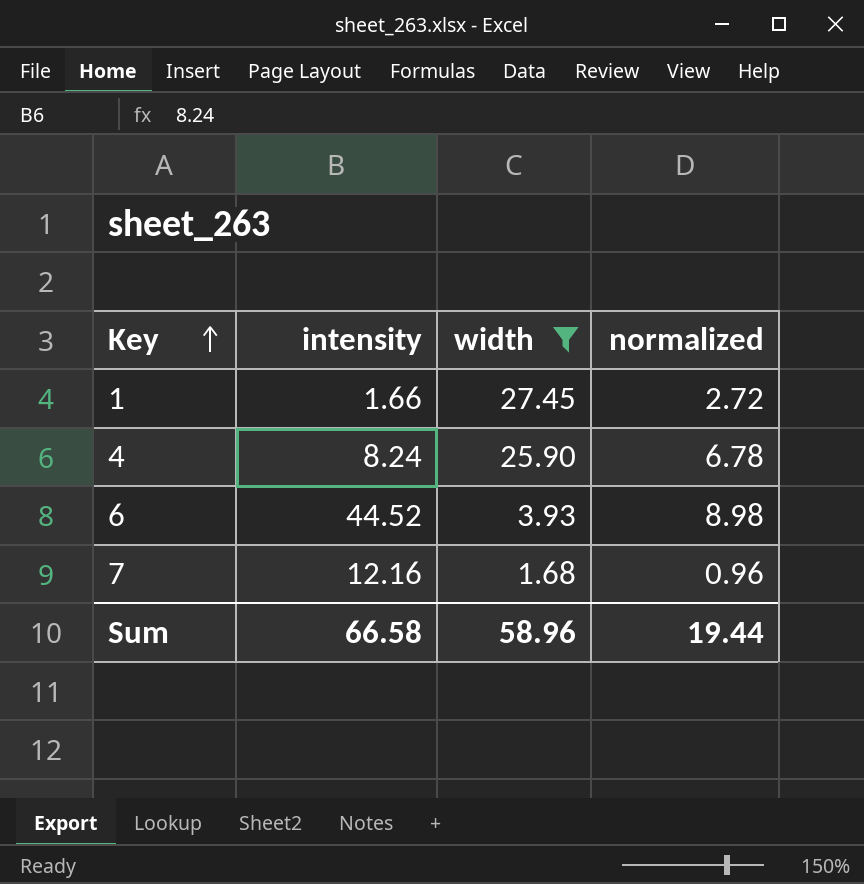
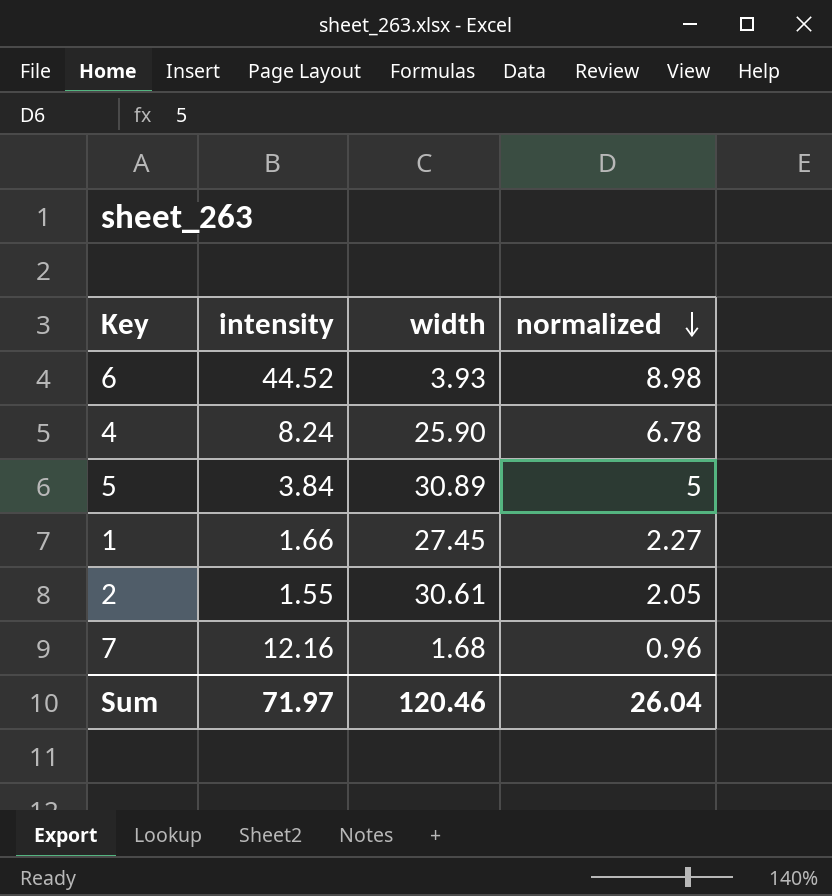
filter: width <= 27.45 -> none
row order: Key ascending -> normalized descending
1 | normalized: 2.72 -> 2.27
Sum | intensity: 66.58 -> 71.97
Sum | width: 58.96 -> 120.46
Sum | normalized: 19.44 -> 26.04

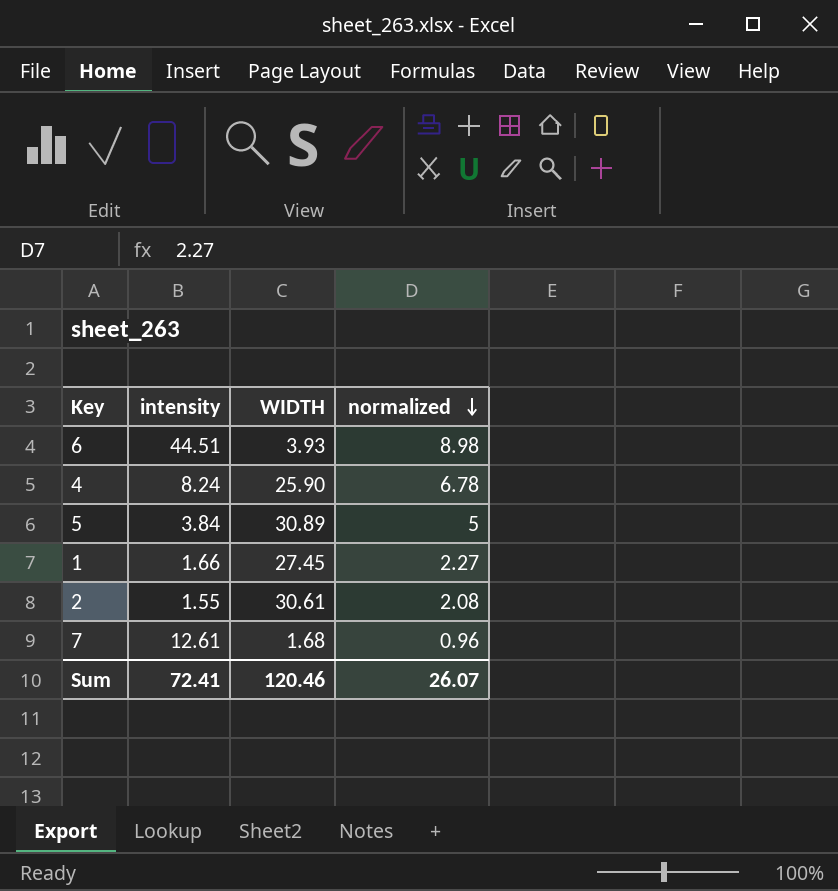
column name: width -> WIDTH
6 | intensity: 44.52 -> 44.51
2 | normalized: 2.05 -> 2.08
7 | intensity: 12.16 -> 12.61
Sum | intensity: 71.97 -> 72.41
Sum | normalized: 26.04 -> 26.07

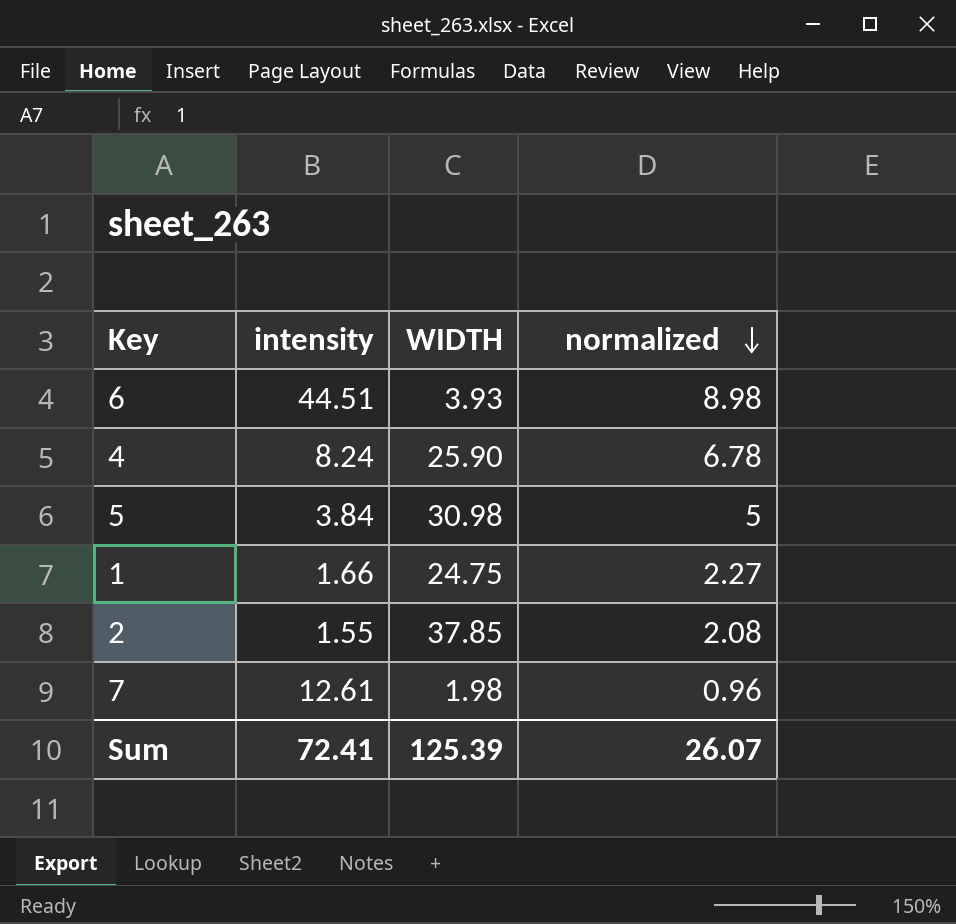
5 | WIDTH: 30.89 -> 30.98
1 | WIDTH: 27.45 -> 24.75
2 | WIDTH: 30.61 -> 37.85
7 | WIDTH: 1.68 -> 1.98
Sum | WIDTH: 120.46 -> 125.39

